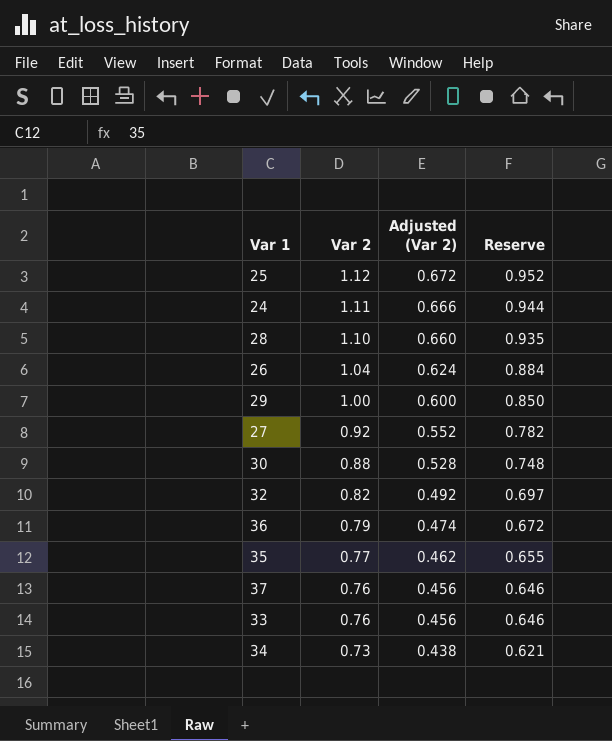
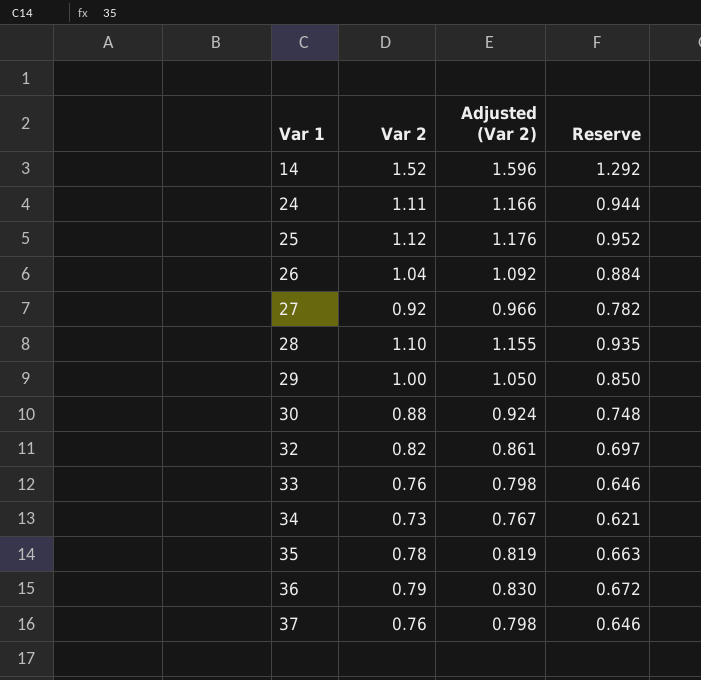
row order: Var 2 descending -> Var 1 ascending
column Adjusted (Var 2) | formula: [Var 2] * 0.6 -> [Var 2] * 1.05
row 14: none -> 1.52 | 1.596 | 1.292
35 | Var 2: 0.77 -> 0.78
35 | Reserve: 0.655 -> 0.663

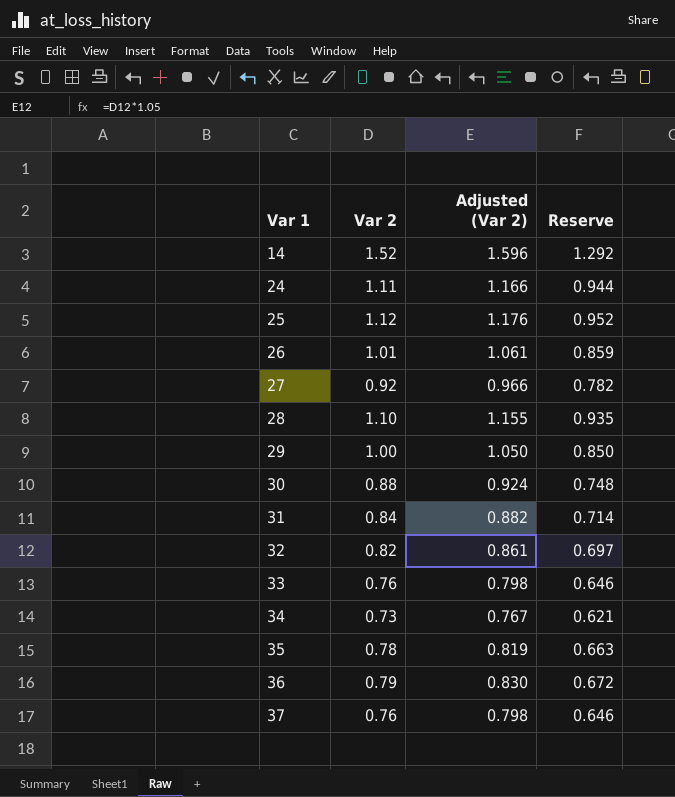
26 | Var 2: 1.04 -> 1.01
26 | Adjusted (Var 2): 1.092 -> 1.061
26 | Reserve: 0.884 -> 0.859
row 31: none -> 0.84 | 0.882 | 0.714

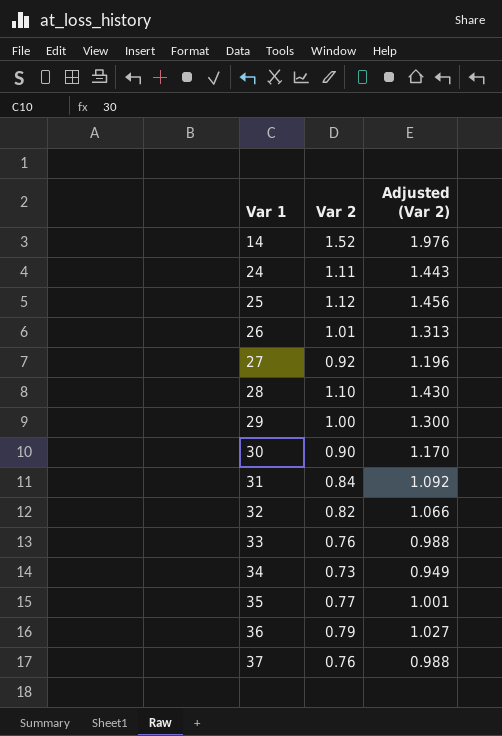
column Reserve | formula: [Var 2] * 0.85 -> none
column Adjusted (Var 2) | formula: [Var 2] * 1.05 -> [Var 2] * 1.3
30 | Var 2: 0.88 -> 0.90
35 | Var 2: 0.78 -> 0.77

